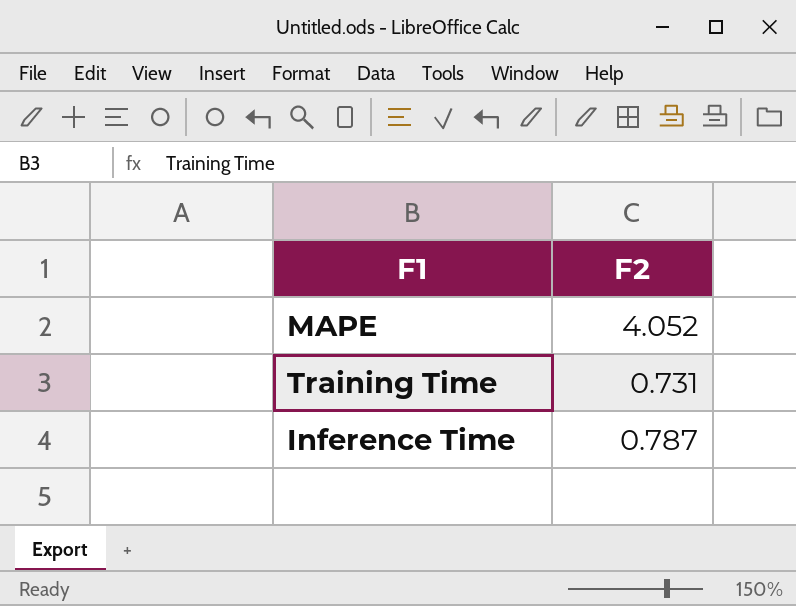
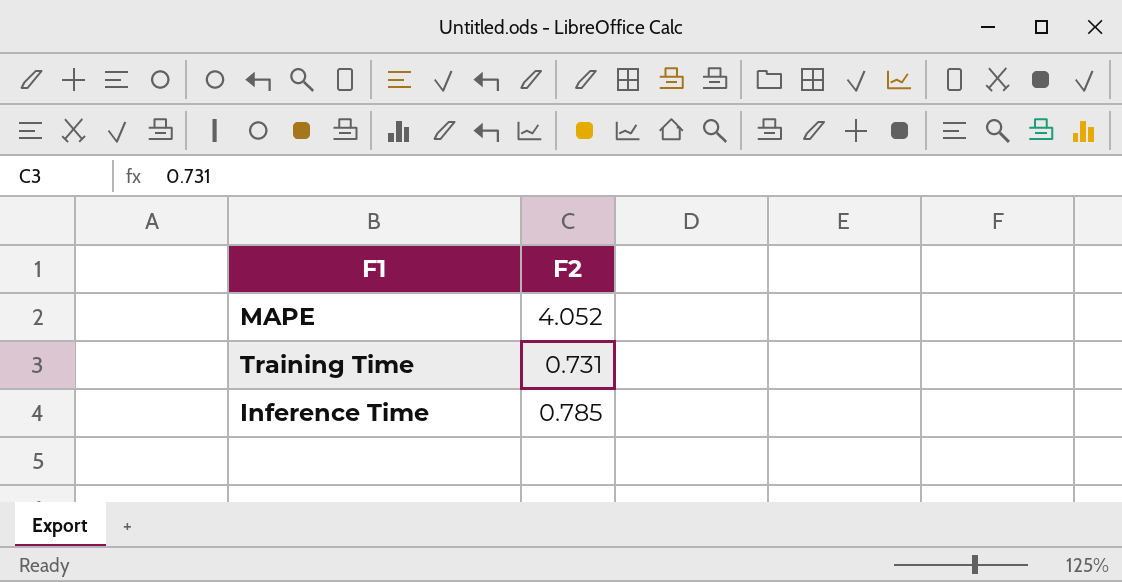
Inference Time | F2: 0.787 -> 0.785

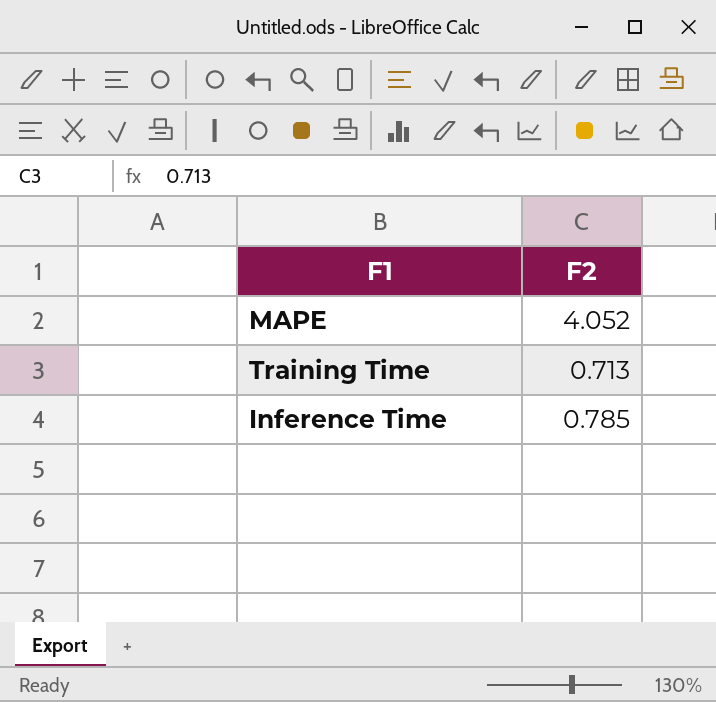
Training Time | F2: 0.731 -> 0.713

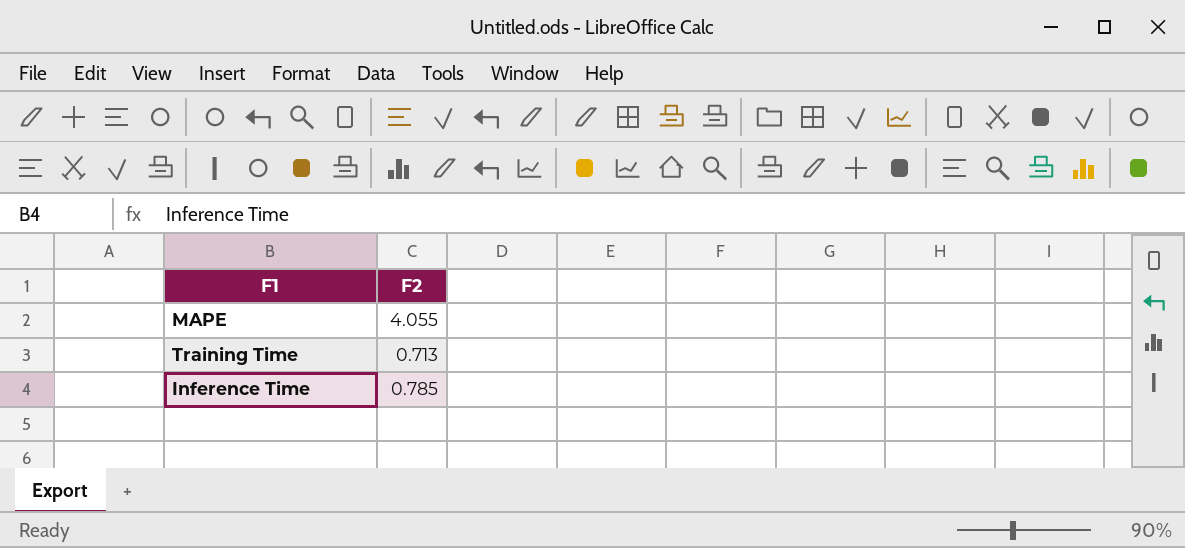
MAPE | F2: 4.052 -> 4.055

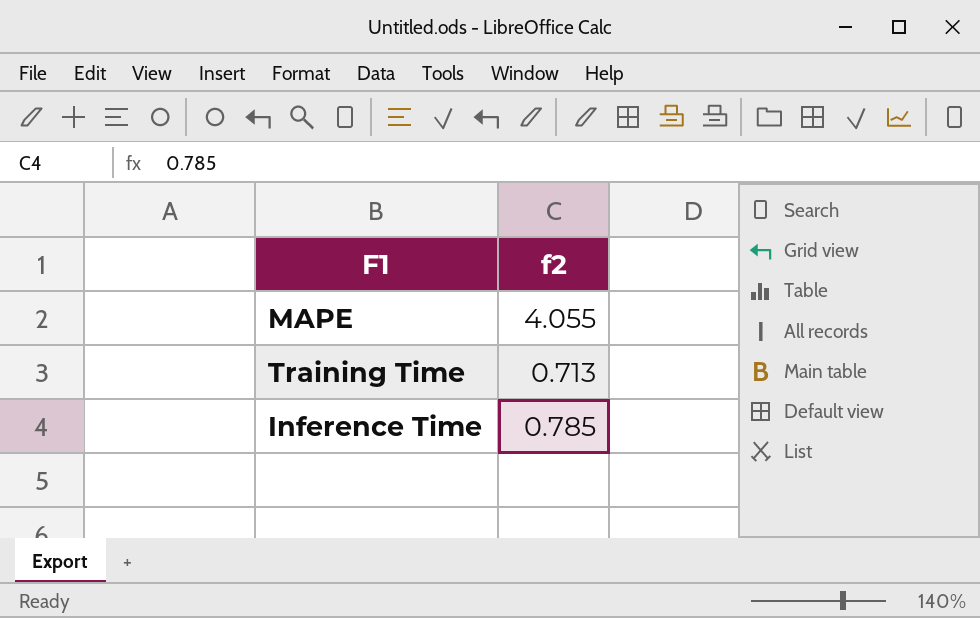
column name: F2 -> f2

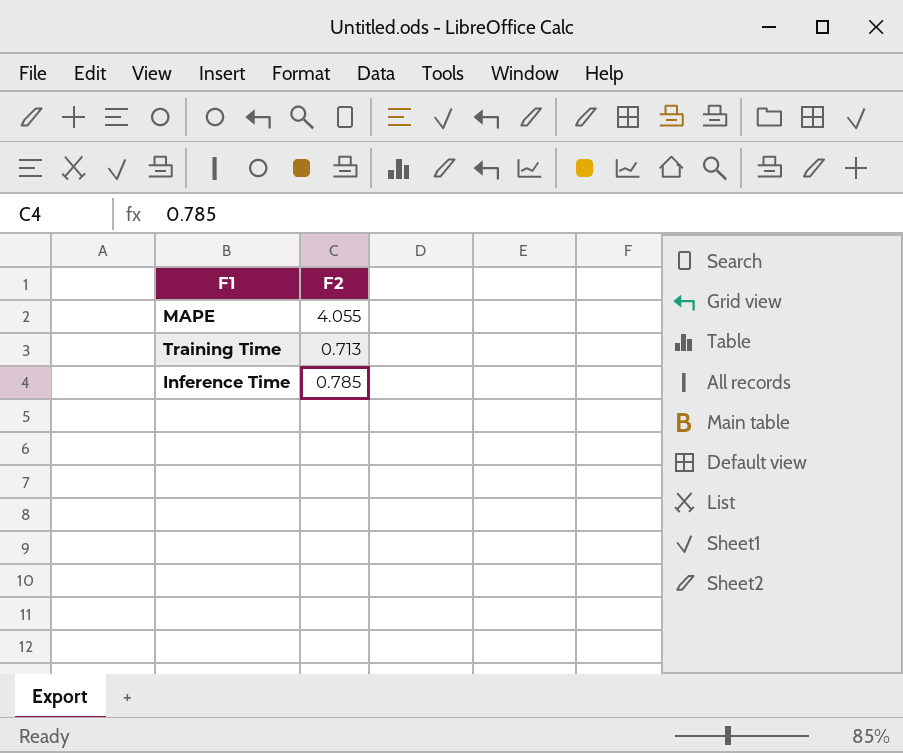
column name: f2 -> F2

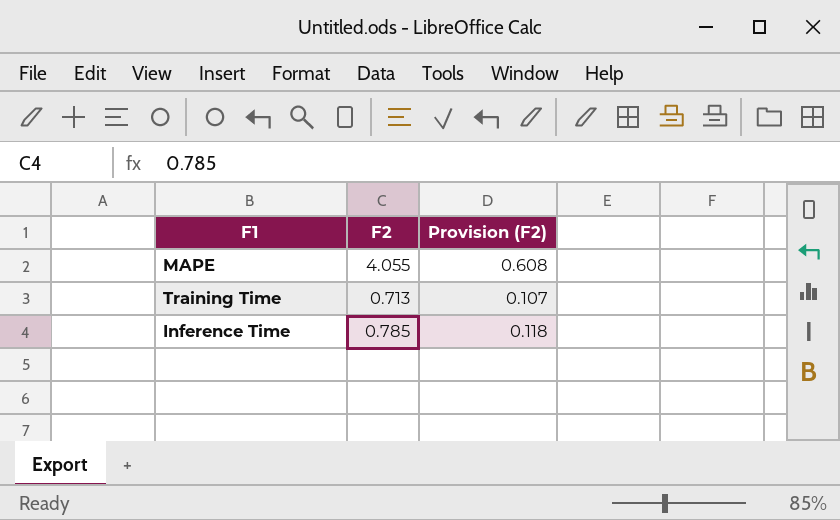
column Provision (F2) | formula: none -> [F2] * 0.15

